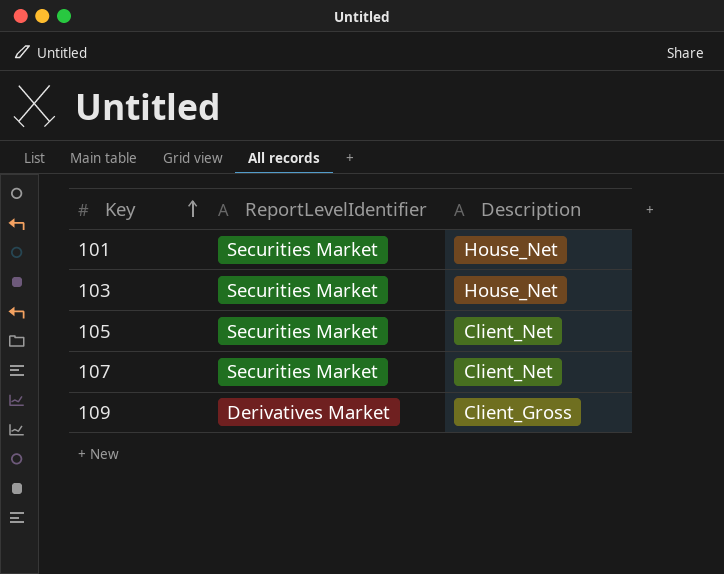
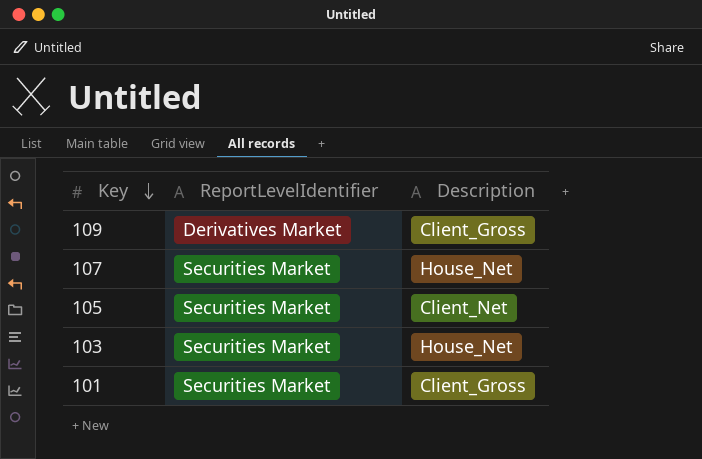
row order: Key ascending -> Key descending
107 | Description: Client_Net -> House_Net
101 | Description: House_Net -> Client_Gross

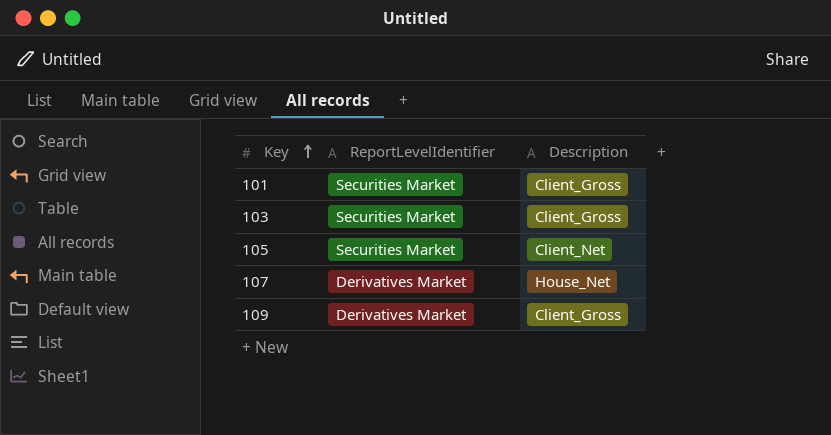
row order: Key descending -> Key ascending
103 | Description: House_Net -> Client_Gross
107 | ReportLevelIdentifier: Securities Market -> Derivatives Market

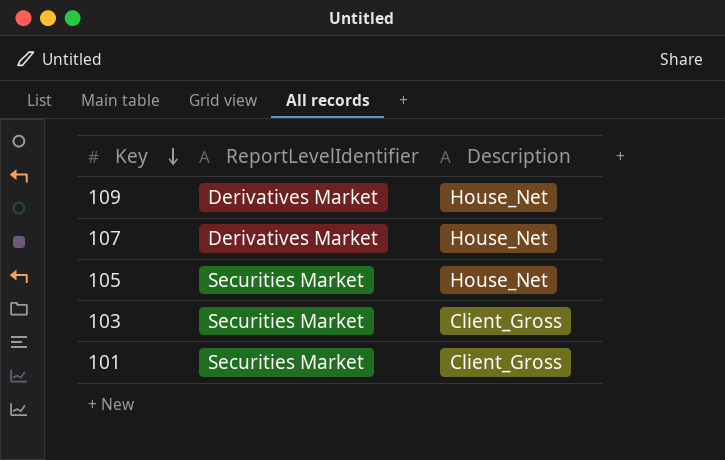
row order: Key ascending -> Key descending
109 | Description: Client_Gross -> House_Net
105 | Description: Client_Net -> House_Net

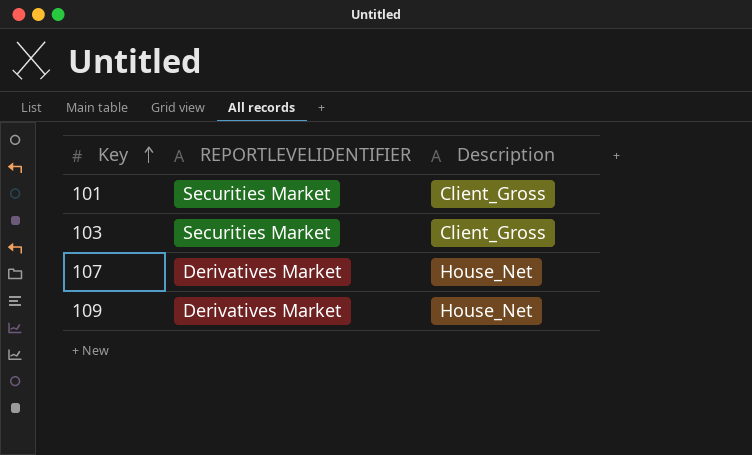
row order: Key descending -> Key ascending
column name: ReportLevelIdentifier -> REPORTLEVELIDENTIFIER
row 105: Securities Market | House_Net -> none

